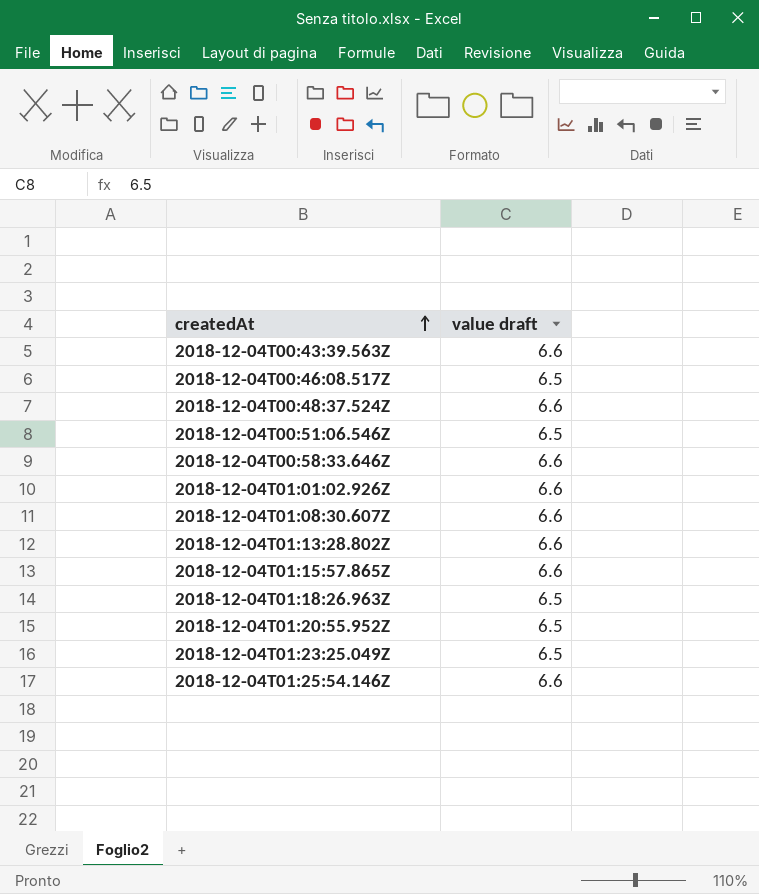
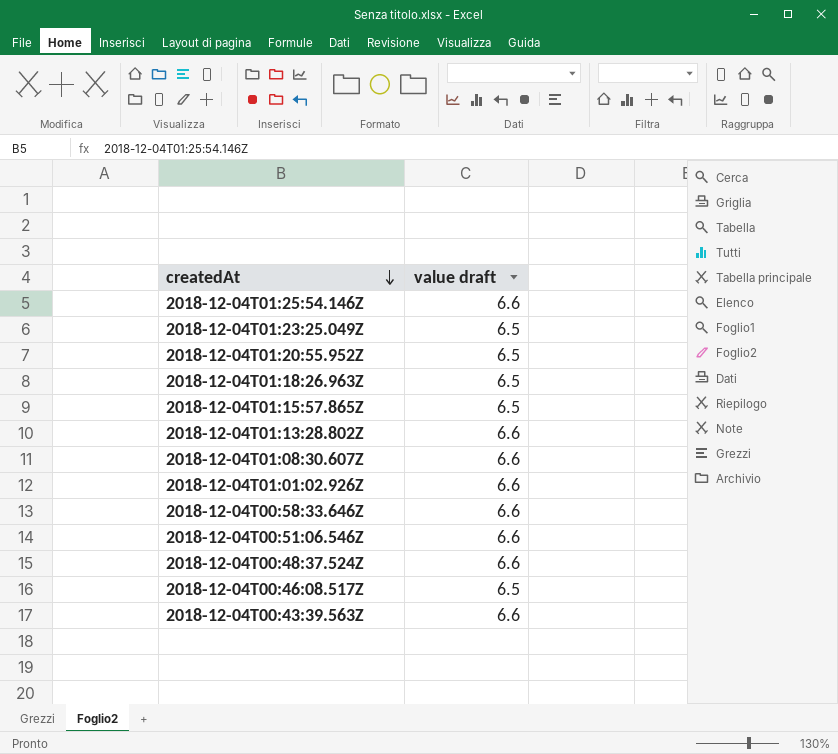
row order: createdAt ascending -> createdAt descending
2018-12-04T01:15:57.865Z | value draft: 6.6 -> 6.5
2018-12-04T00:51:06.546Z | value draft: 6.5 -> 6.6

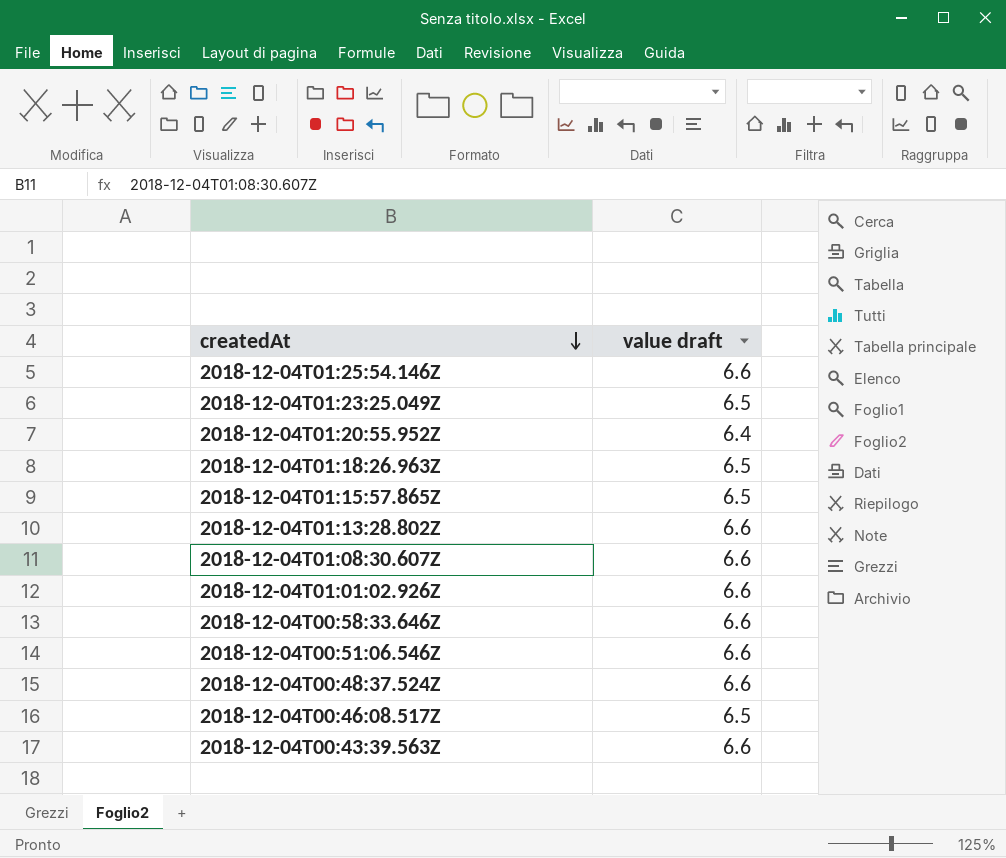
2018-12-04T01:20:55.952Z | value draft: 6.5 -> 6.4

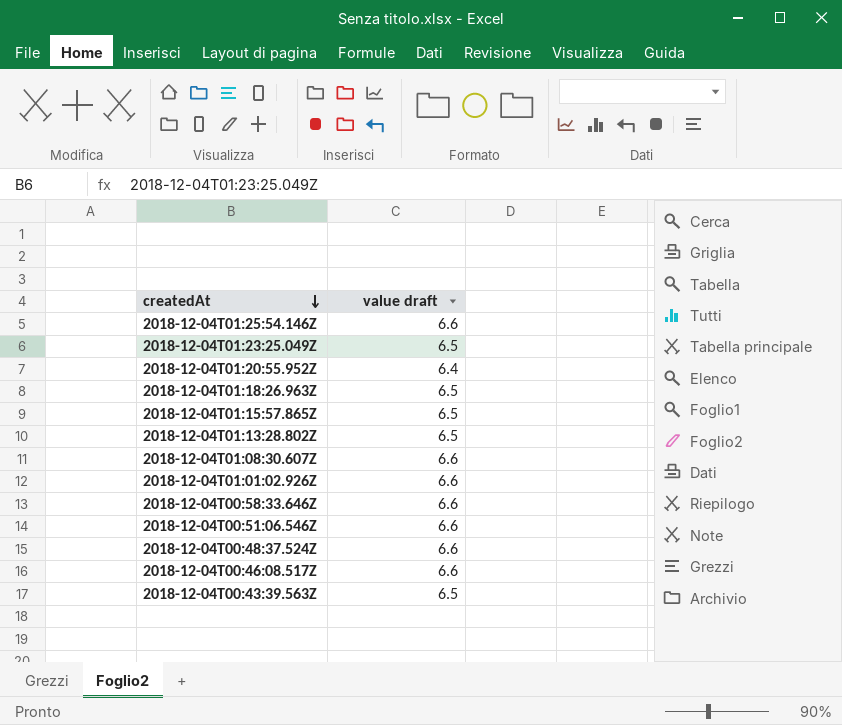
2018-12-04T01:13:28.802Z | value draft: 6.6 -> 6.5
2018-12-04T00:46:08.517Z | value draft: 6.5 -> 6.6
2018-12-04T00:43:39.563Z | value draft: 6.6 -> 6.5

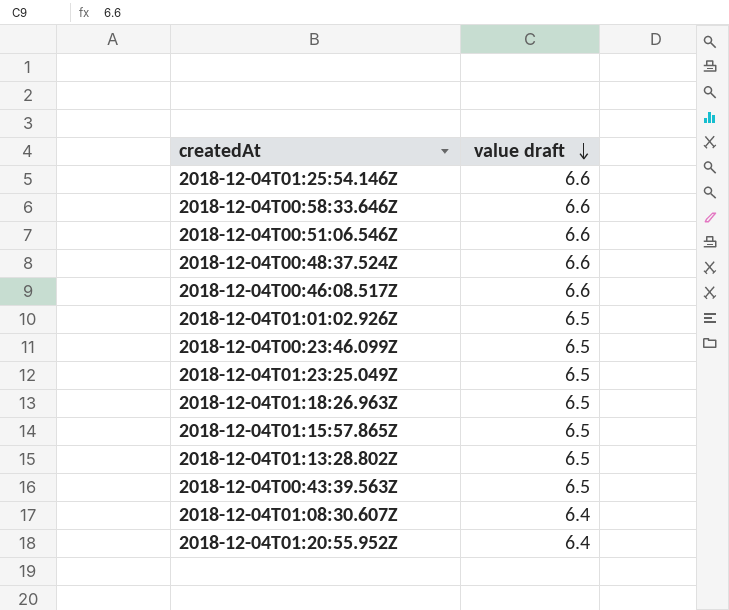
row order: createdAt descending -> value draft descending
2018-12-04T01:01:02.926Z | value draft: 6.6 -> 6.5
row 2018-12-04T00:23:46.099Z: none -> 6.5
2018-12-04T01:08:30.607Z | value draft: 6.6 -> 6.4

